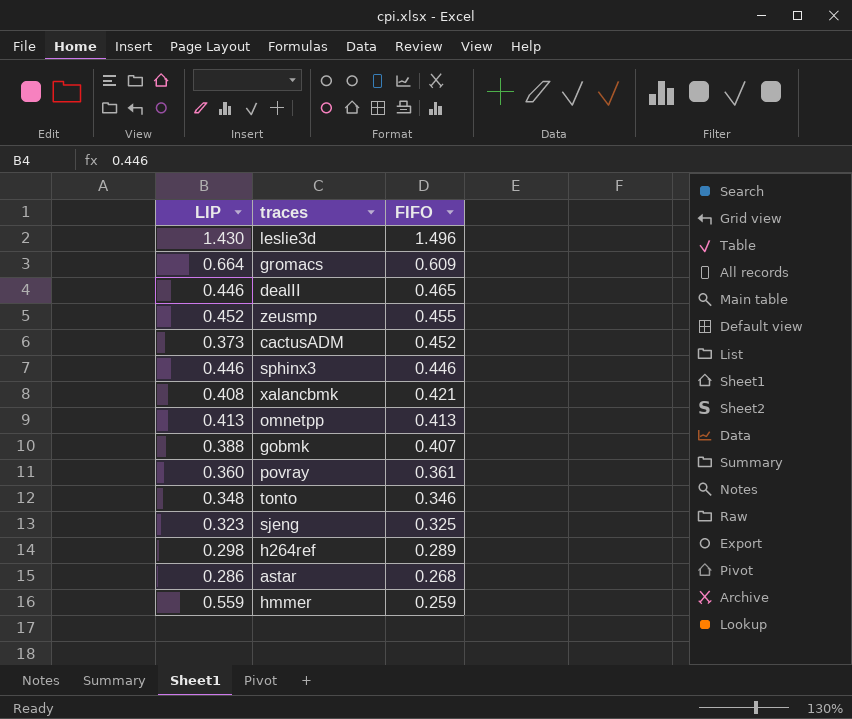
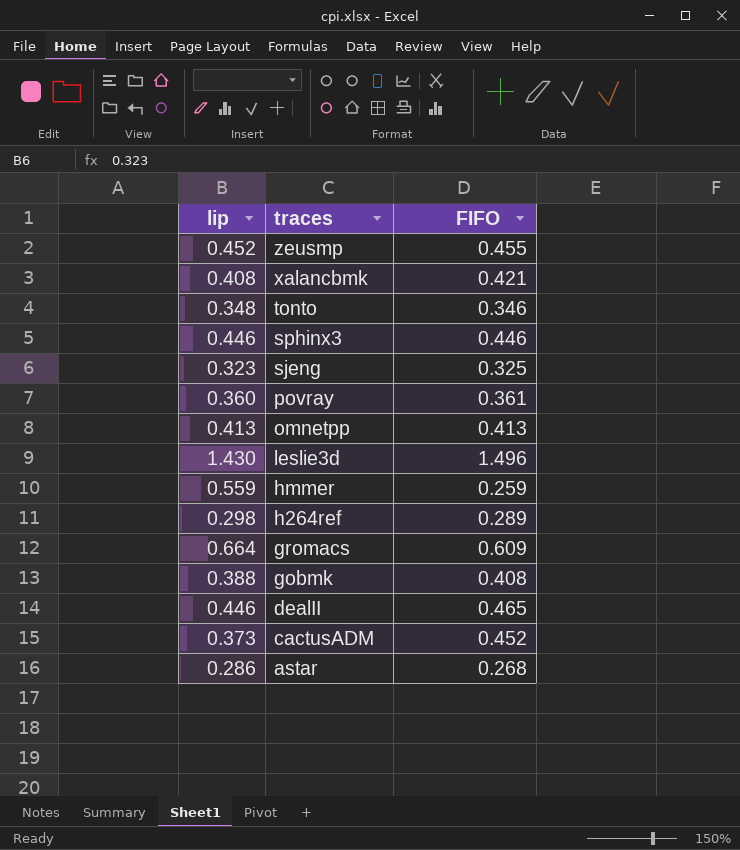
row order: FIFO descending -> traces descending
column name: LIP -> lip
gobmk | FIFO: 0.407 -> 0.408

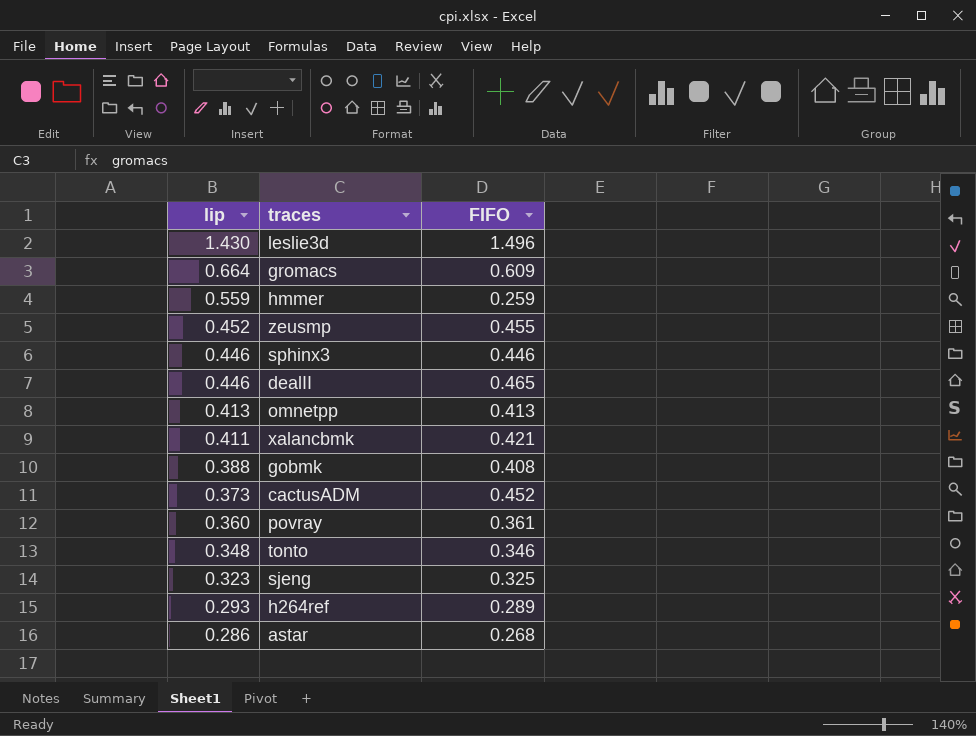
row order: traces descending -> lip descending
xalancbmk | lip: 0.408 -> 0.411
h264ref | lip: 0.298 -> 0.293

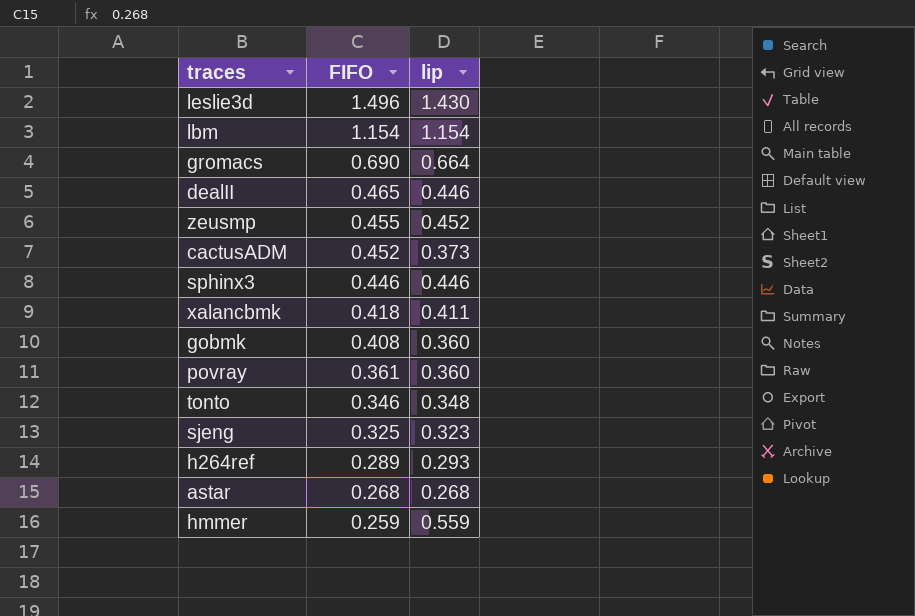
row order: lip descending -> FIFO descending
column lip | position: 1 -> 3
row omnetpp: 0.413 | 0.413 -> none
row lbm: none -> 1.154 | 1.154
gromacs | FIFO: 0.609 -> 0.690
xalancbmk | FIFO: 0.421 -> 0.418
gobmk | lip: 0.388 -> 0.360
astar | lip: 0.286 -> 0.268

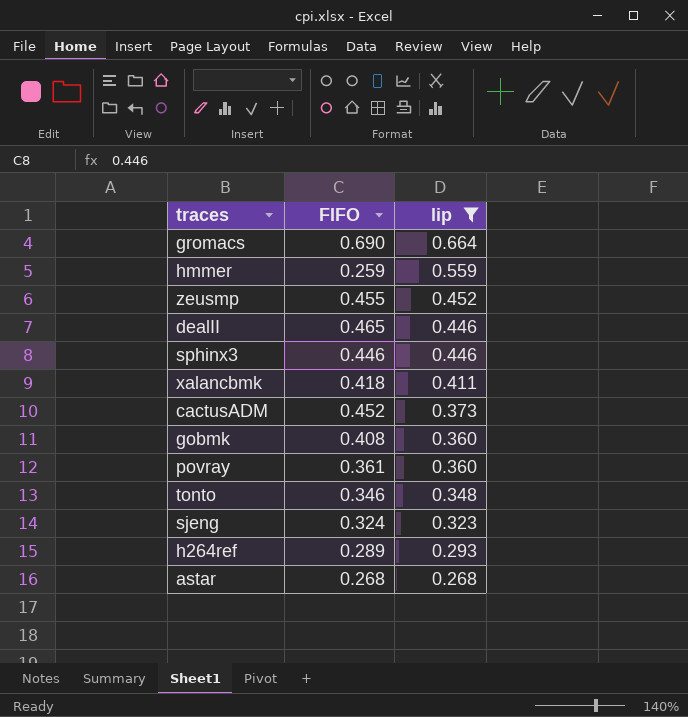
filter: none -> lip <= 0.664
row order: FIFO descending -> lip descending
sjeng | FIFO: 0.325 -> 0.324

